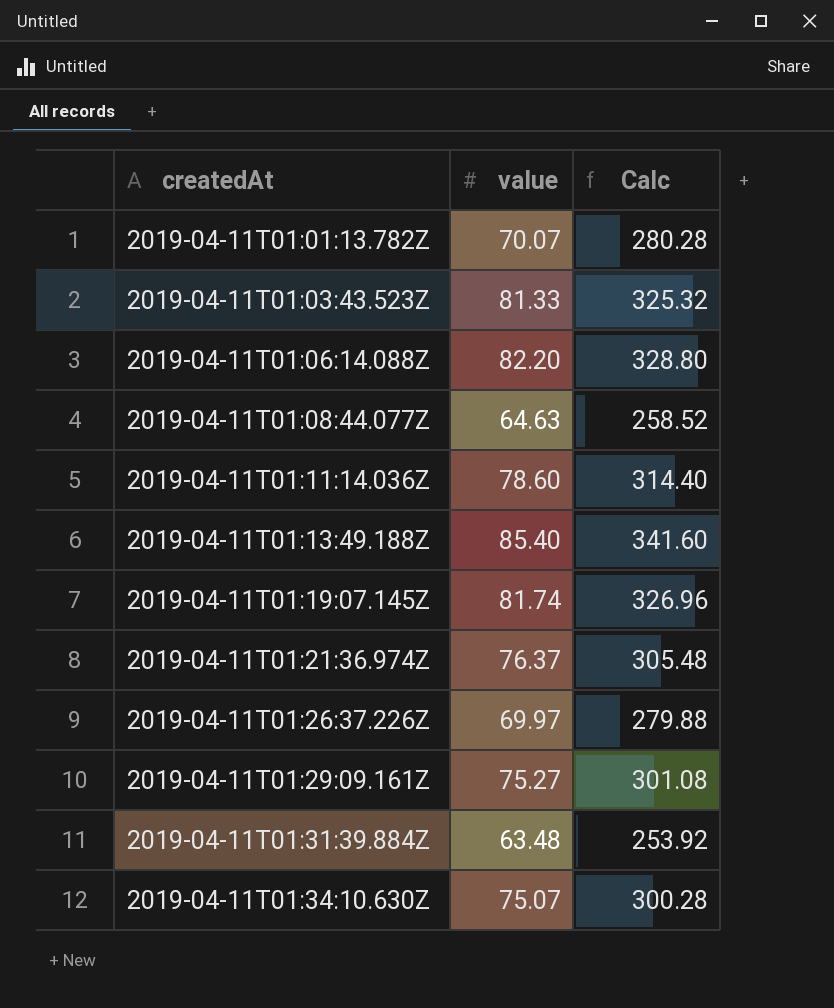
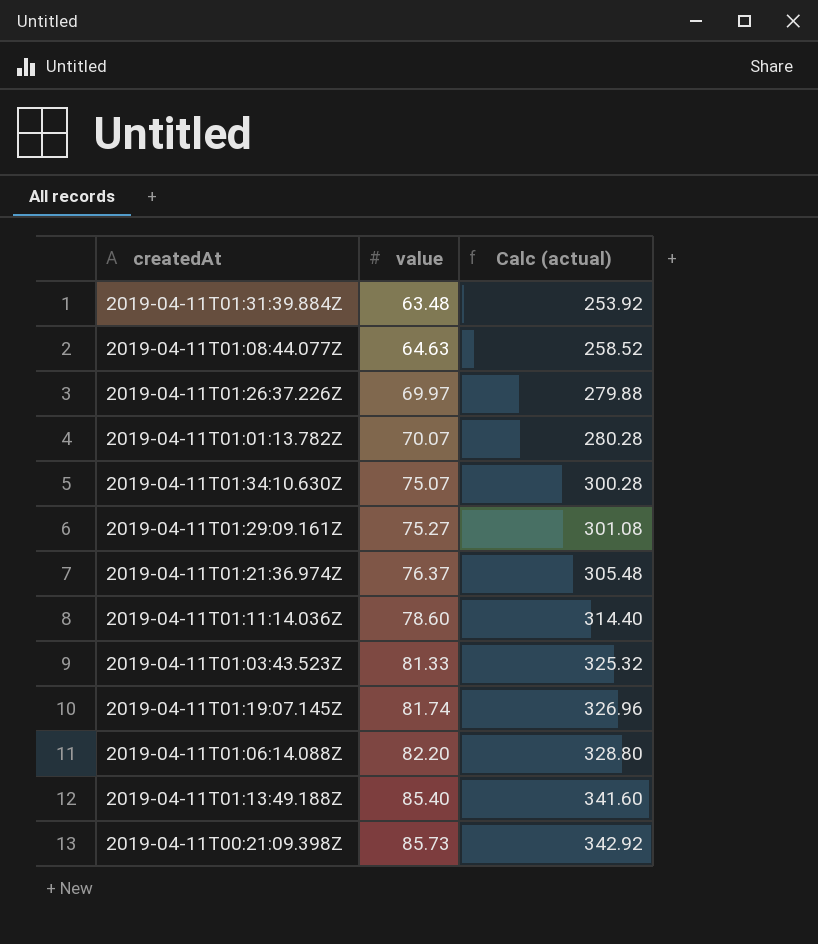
row order: createdAt ascending -> value ascending
column name: Calc -> Calc (actual)
row 2019-04-11T00:21:09.398Z: none -> 85.73 | 342.92

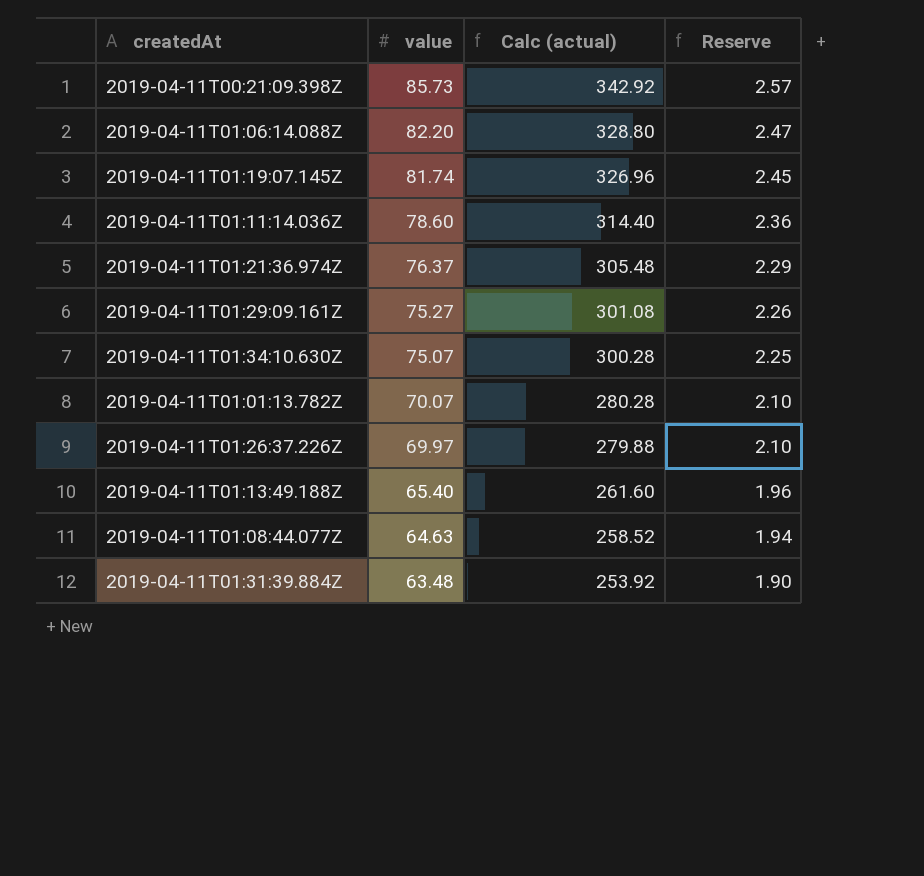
row order: value ascending -> value descending
column Reserve | formula: none -> [value] * 0.03
row 2019-04-11T01:03:43.523Z: 81.33 | 325.32 -> none
2019-04-11T01:13:49.188Z | value: 85.40 -> 65.40
2019-04-11T01:13:49.188Z | Calc (actual): 341.60 -> 261.60

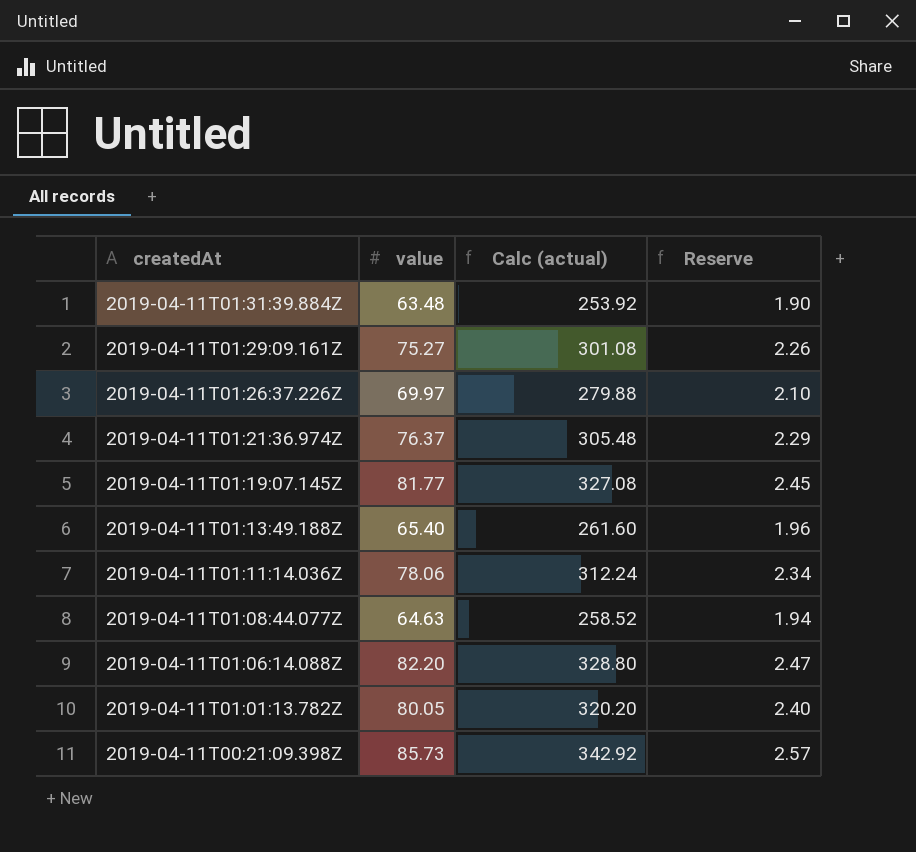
row order: value descending -> createdAt descending
row 2019-04-11T01:34:10.630Z: 75.07 | 300.28 | 2.25 -> none
2019-04-11T01:19:07.145Z | value: 81.74 -> 81.77
2019-04-11T01:19:07.145Z | Calc (actual): 326.96 -> 327.08
2019-04-11T01:11:14.036Z | value: 78.60 -> 78.06
2019-04-11T01:11:14.036Z | Calc (actual): 314.40 -> 312.24
2019-04-11T01:11:14.036Z | Reserve: 2.36 -> 2.34
2019-04-11T01:01:13.782Z | value: 70.07 -> 80.05
2019-04-11T01:01:13.782Z | Calc (actual): 280.28 -> 320.20
2019-04-11T01:01:13.782Z | Reserve: 2.10 -> 2.40

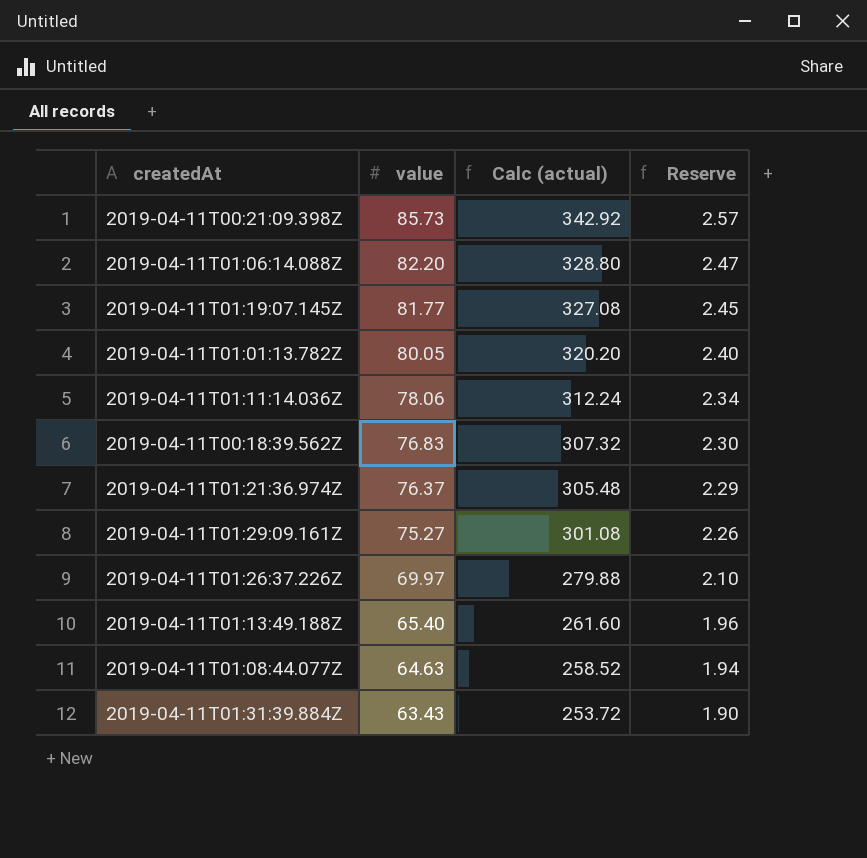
row order: createdAt descending -> value descending
row 2019-04-11T00:18:39.562Z: none -> 76.83 | 307.32 | 2.30
2019-04-11T01:31:39.884Z | value: 63.48 -> 63.43
2019-04-11T01:31:39.884Z | Calc (actual): 253.92 -> 253.72

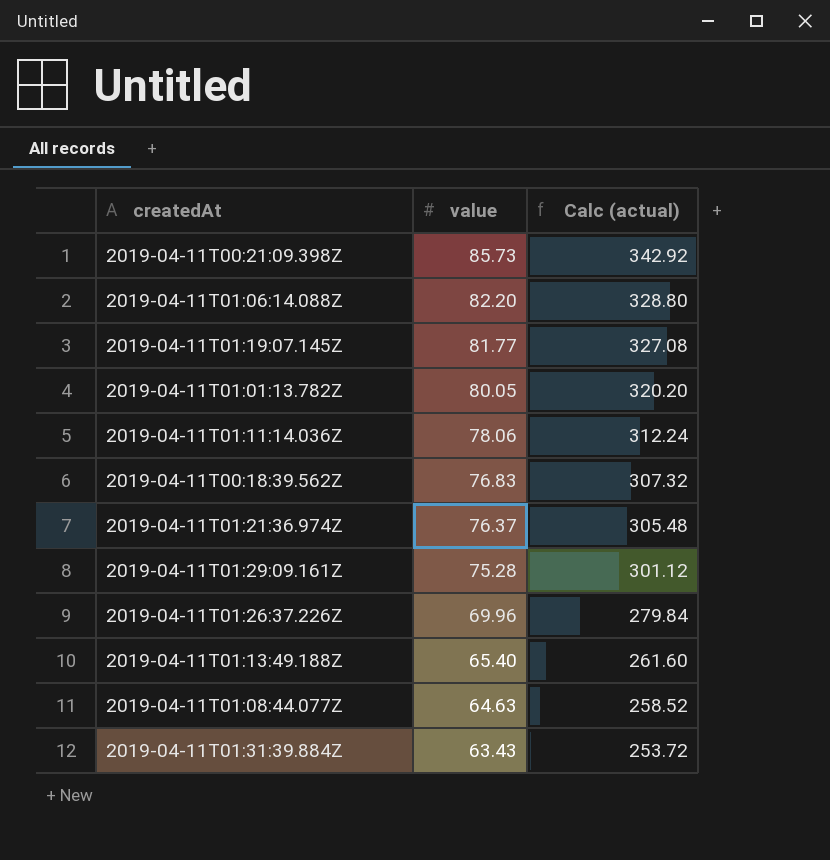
column Reserve | formula: [value] * 0.03 -> none
2019-04-11T01:29:09.161Z | value: 75.27 -> 75.28
2019-04-11T01:29:09.161Z | Calc (actual): 301.08 -> 301.12
2019-04-11T01:26:37.226Z | value: 69.97 -> 69.96
2019-04-11T01:26:37.226Z | Calc (actual): 279.88 -> 279.84

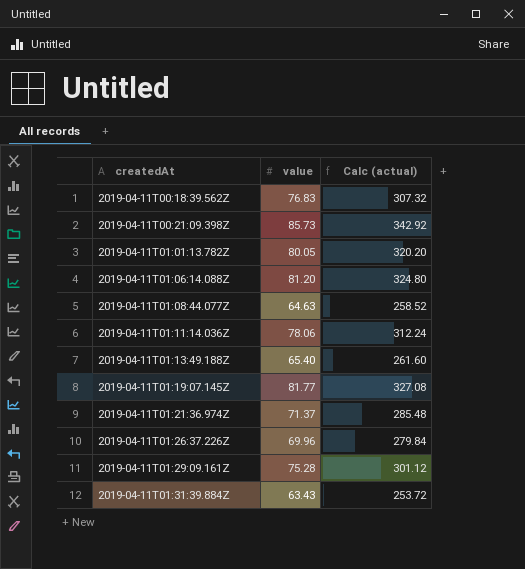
row order: value descending -> createdAt ascending
2019-04-11T01:06:14.088Z | value: 82.20 -> 81.20
2019-04-11T01:06:14.088Z | Calc (actual): 328.80 -> 324.80
2019-04-11T01:21:36.974Z | value: 76.37 -> 71.37
2019-04-11T01:21:36.974Z | Calc (actual): 305.48 -> 285.48

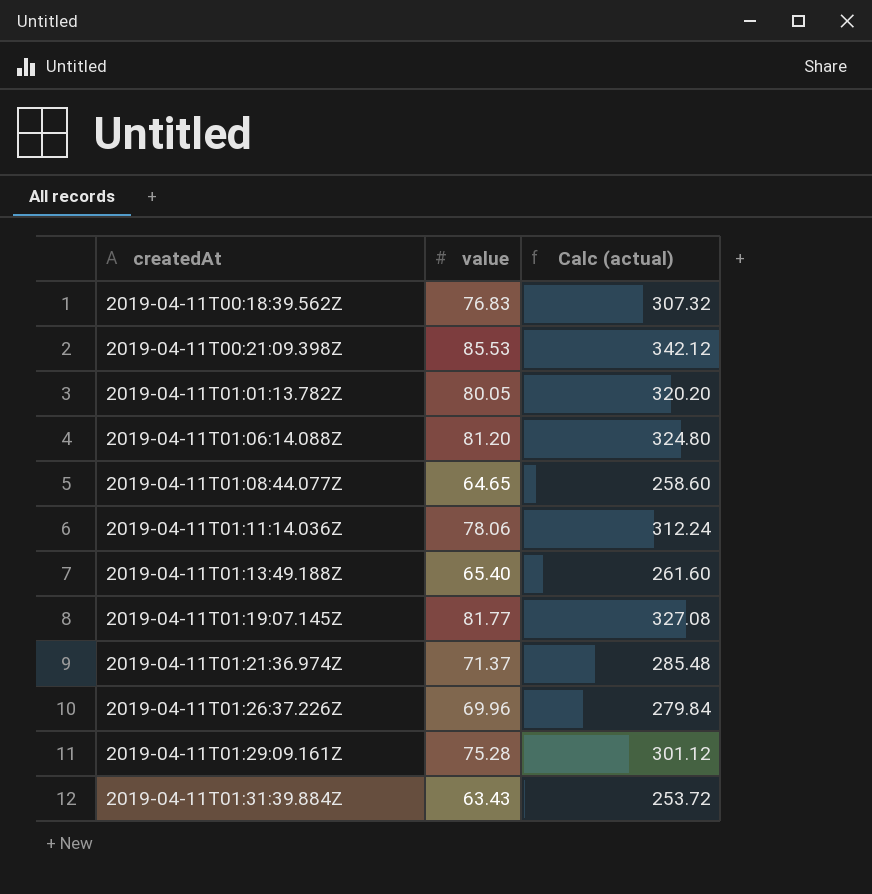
2019-04-11T00:21:09.398Z | value: 85.73 -> 85.53
2019-04-11T00:21:09.398Z | Calc (actual): 342.92 -> 342.12
2019-04-11T01:08:44.077Z | value: 64.63 -> 64.65
2019-04-11T01:08:44.077Z | Calc (actual): 258.52 -> 258.60

